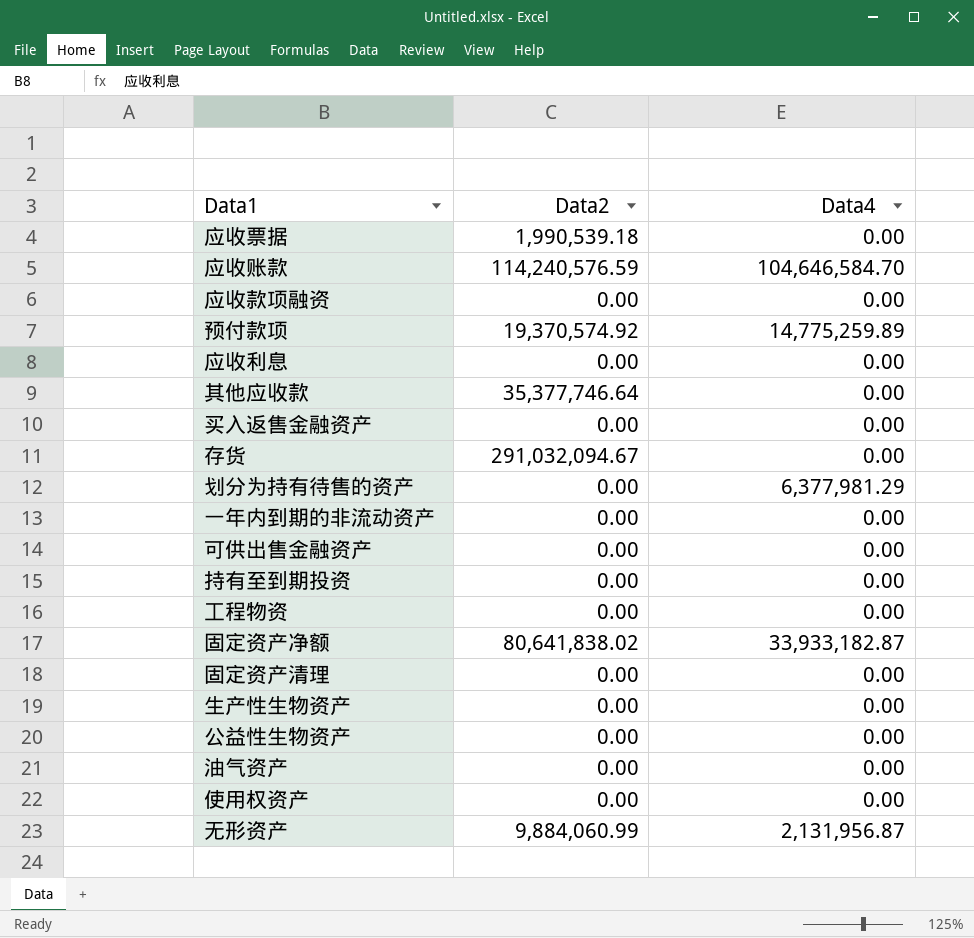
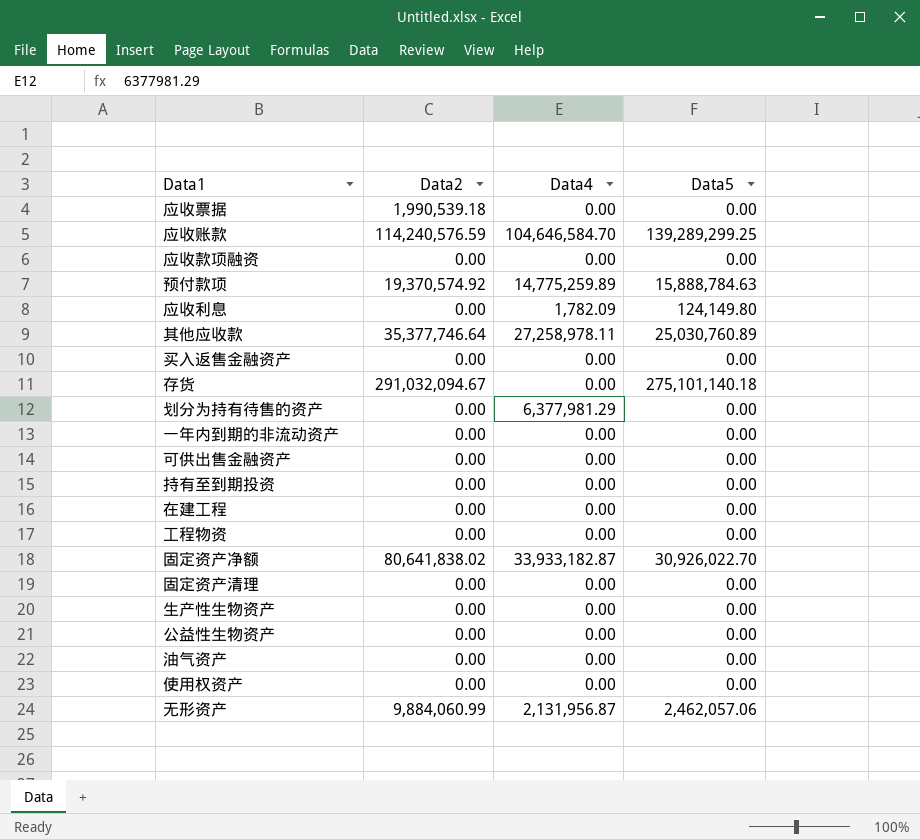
column Data5 | position: none -> 4
应收利息 | Data4: 0.00 -> 1,782.09
其他应收款 | Data4: 0.00 -> 27,258,978.11
row 在建工程: none -> 0.00 | 0.00 | 0.00

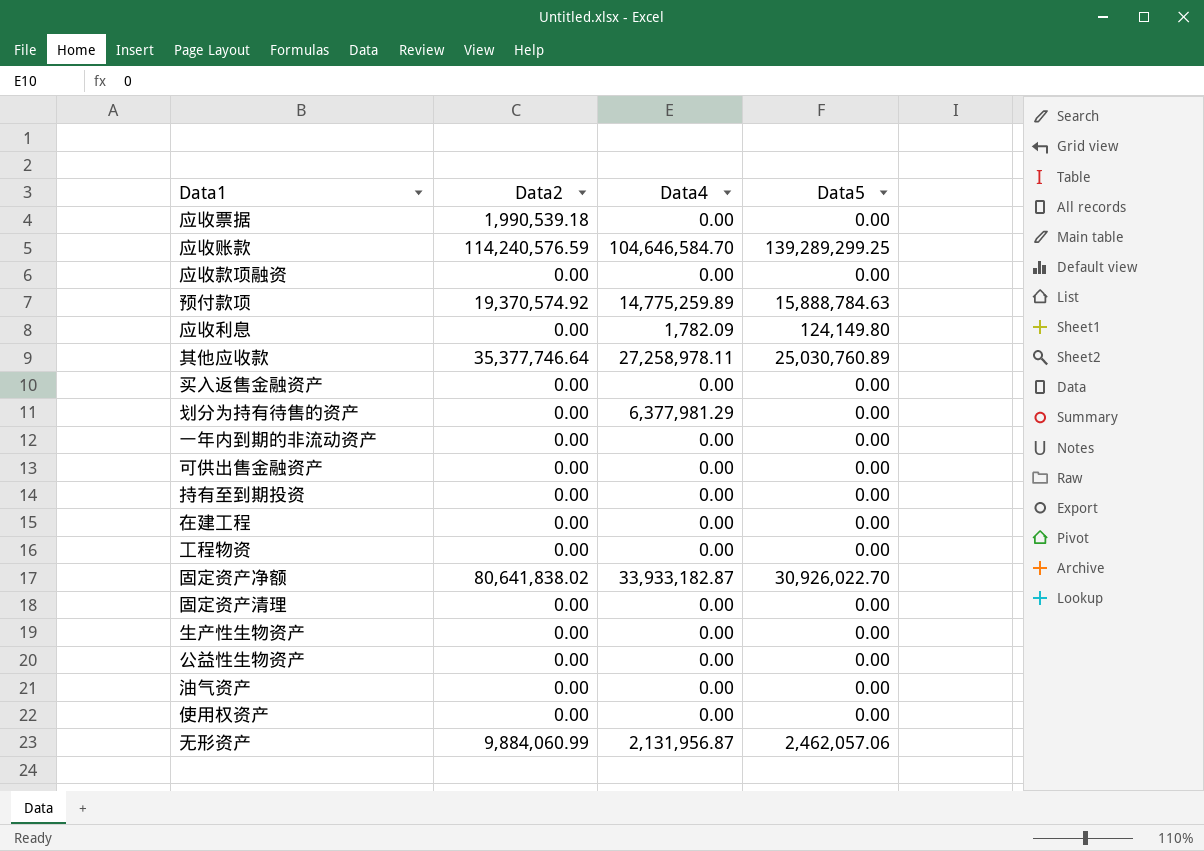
row 存货: 291,032,094.67 | 0.00 | 275,101,140.18 -> none

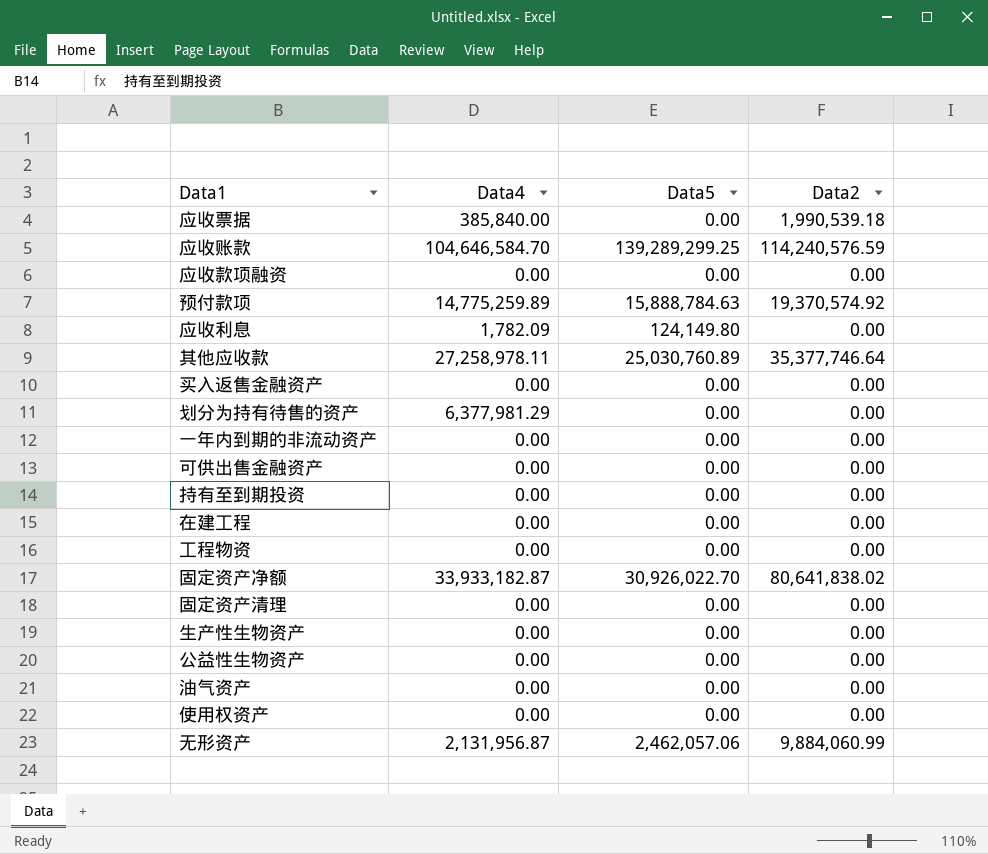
column Data2 | position: 2 -> 4
应收票据 | Data4: 0.00 -> 385,840.00

